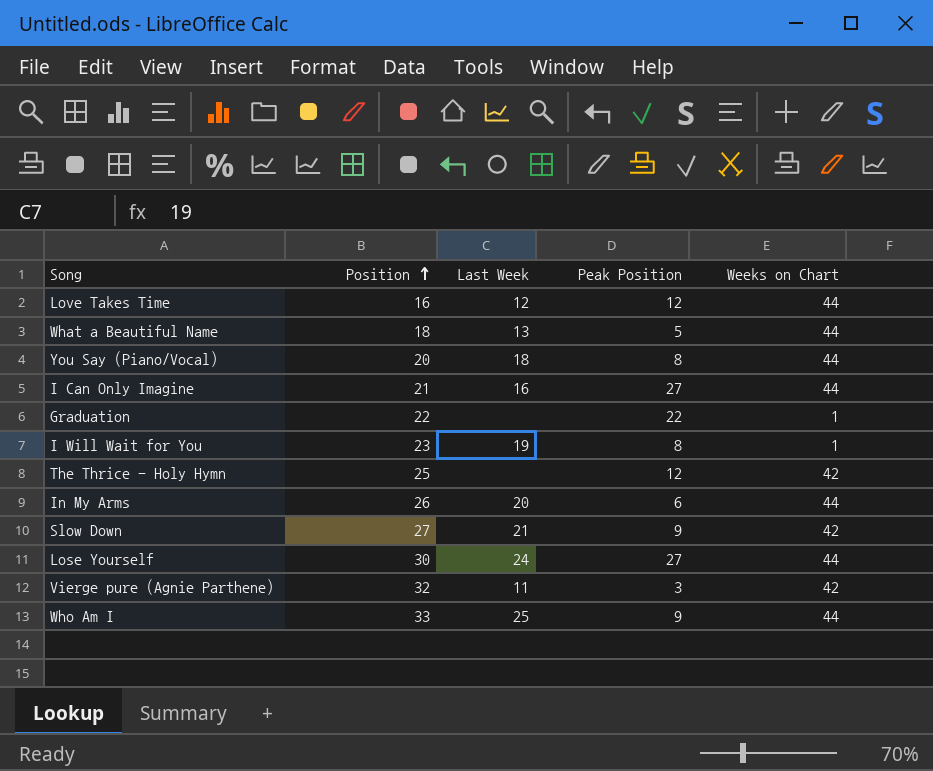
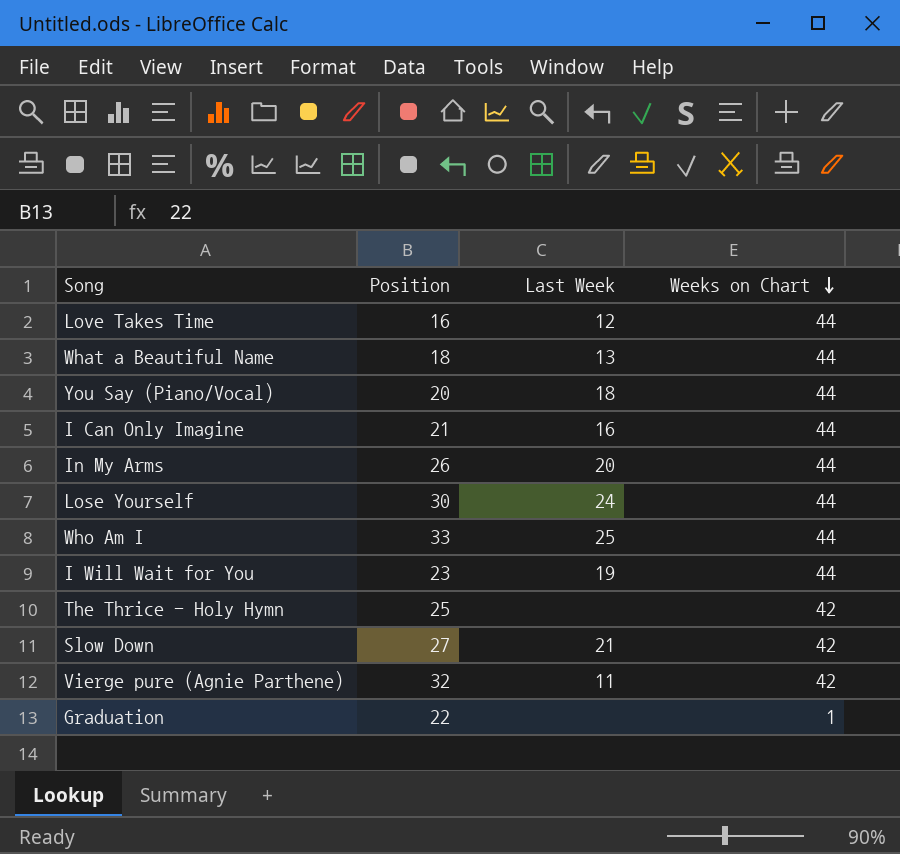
row order: Position ascending -> Weeks on Chart descending
column Peak Position | position: 4 -> none
I Will Wait for You | Weeks on Chart: 1 -> 44

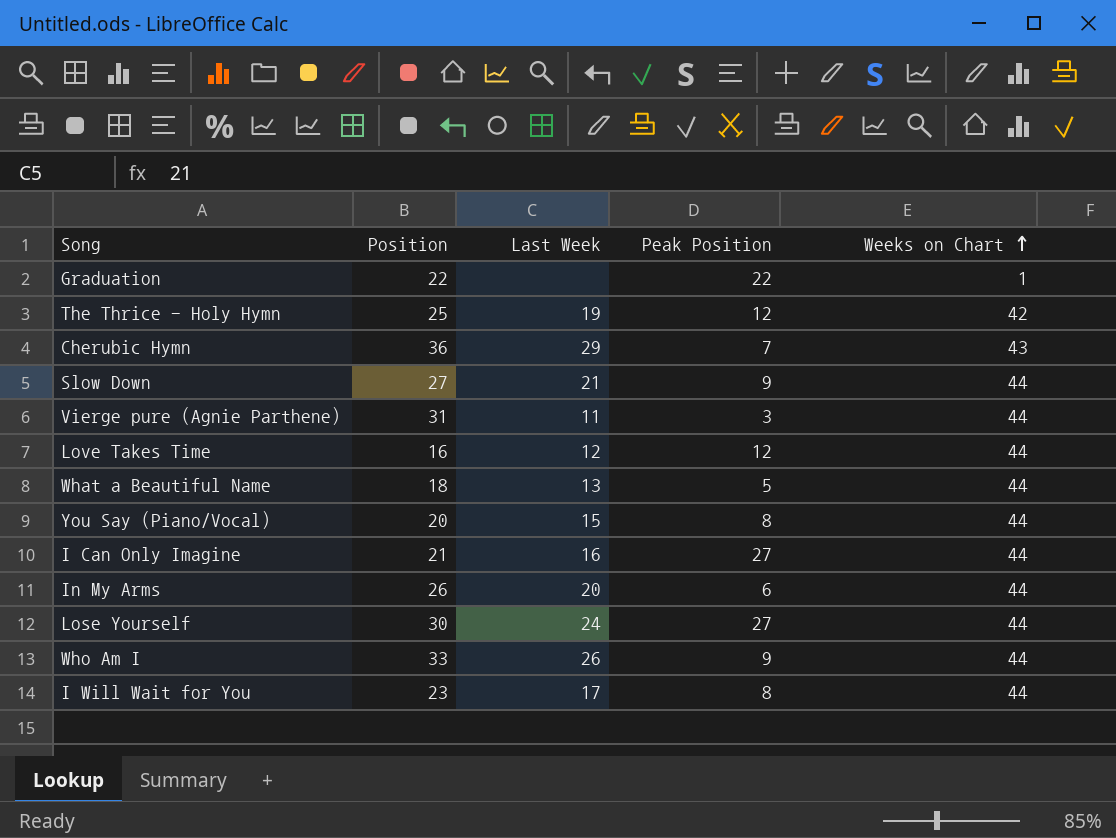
row order: Weeks on Chart descending -> Weeks on Chart ascending
column Peak Position | position: none -> 4
The Thrice - Holy Hymn | Last Week: none -> 19
row Cherubic Hymn: none -> 36 | 29 | 7 | 43
Slow Down | Weeks on Chart: 42 -> 44
Vierge pure (Agnie Parthene) | Position: 32 -> 31
Vierge pure (Agnie Parthene) | Weeks on Chart: 42 -> 44
You Say (Piano/Vocal) | Last Week: 18 -> 15
Who Am I | Last Week: 25 -> 26
I Will Wait for You | Last Week: 19 -> 17

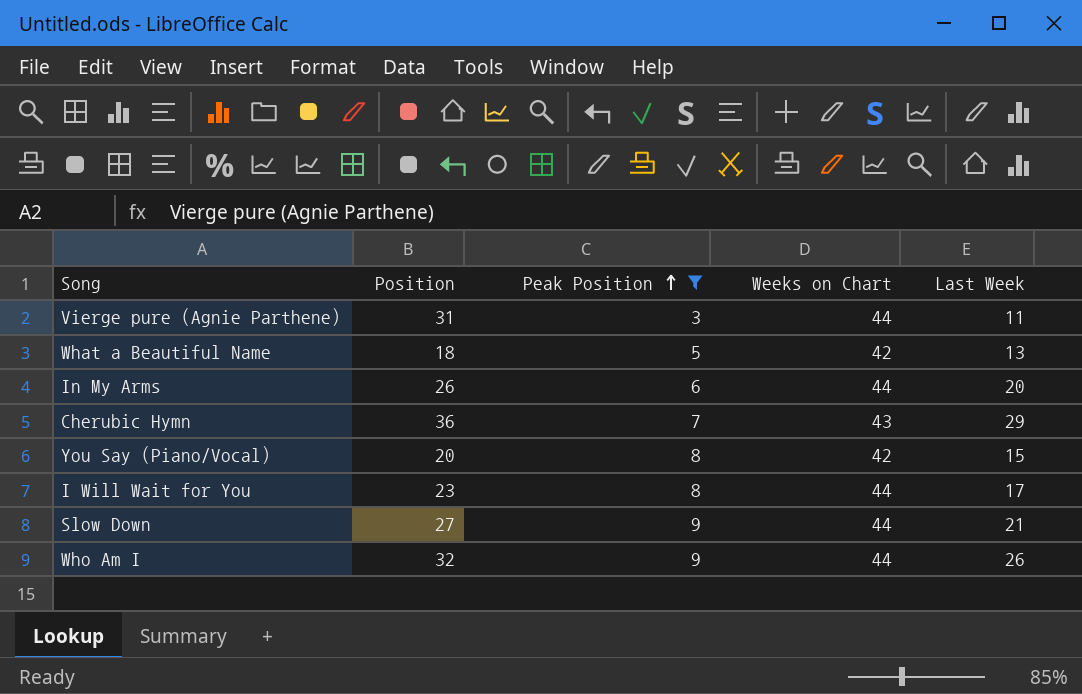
filter: none -> Peak Position <= 9
row order: Weeks on Chart ascending -> Peak Position ascending
column Last Week | position: 3 -> 5
What a Beautiful Name | Weeks on Chart: 44 -> 42
You Say (Piano/Vocal) | Weeks on Chart: 44 -> 42
Who Am I | Position: 33 -> 32

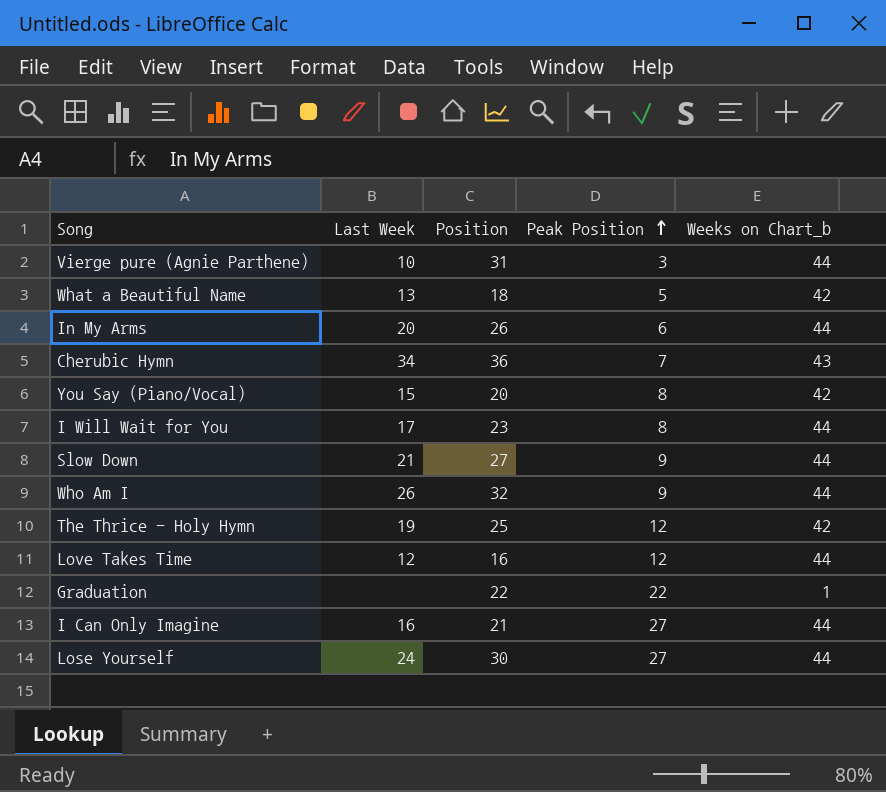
filter: Peak Position <= 9 -> none
column Last Week | position: 5 -> 2
column name: Weeks on Chart -> Weeks on Chart_b
Vierge pure (Agnie Parthene) | Last Week: 11 -> 10
Cherubic Hymn | Last Week: 29 -> 34

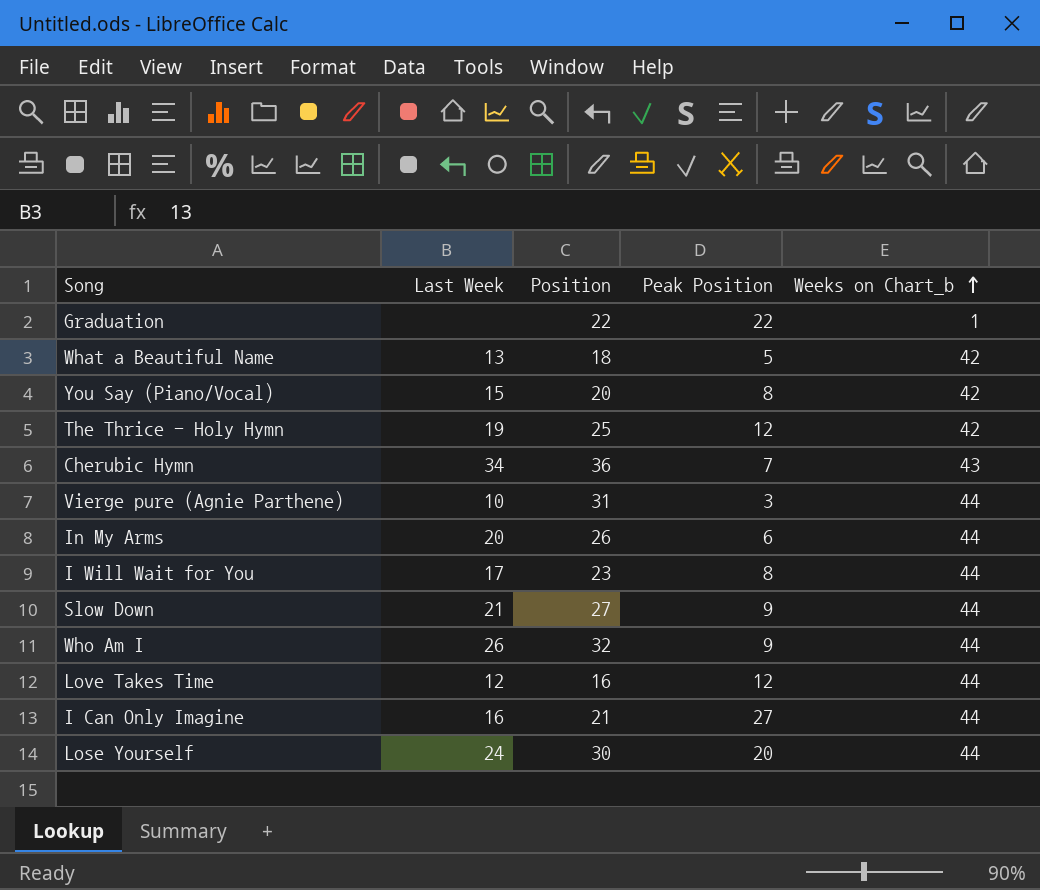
row order: Peak Position ascending -> Weeks on Chart_b ascending
Lose Yourself | Peak Position: 27 -> 20

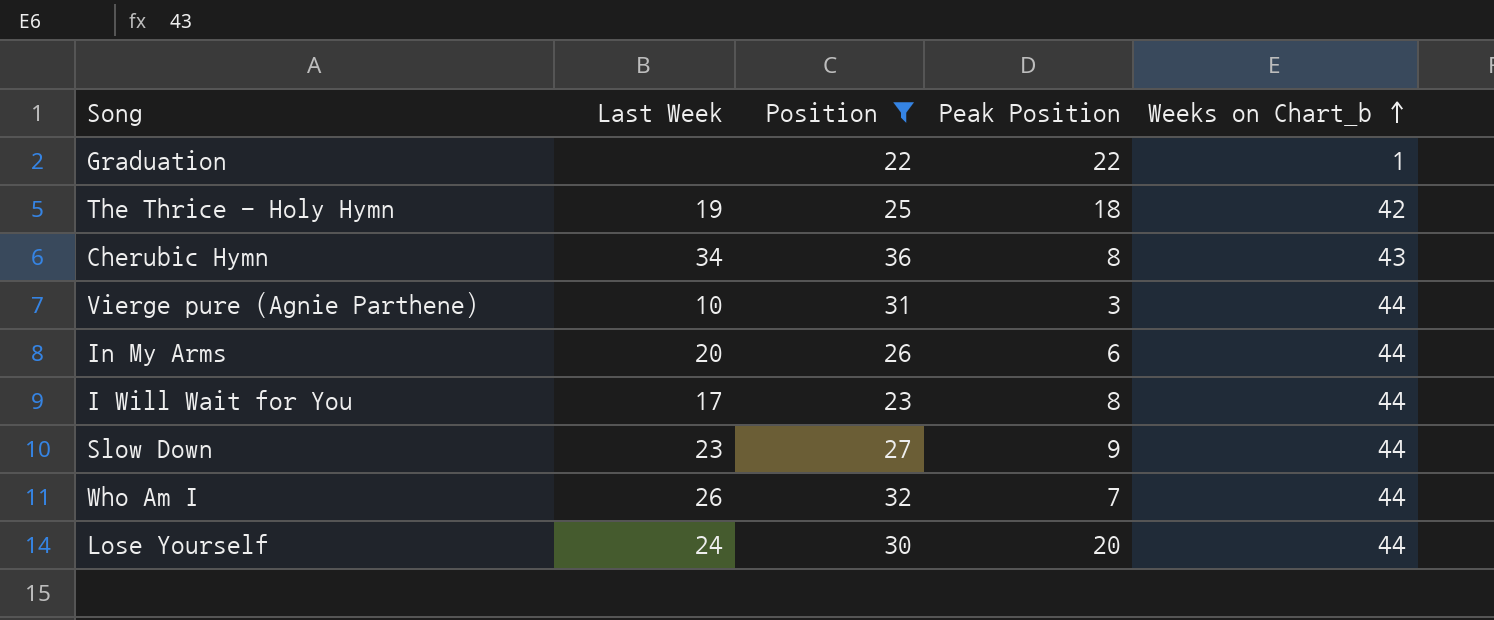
filter: none -> Position >= 22
The Thrice - Holy Hymn | Peak Position: 12 -> 18
Cherubic Hymn | Peak Position: 7 -> 8
Slow Down | Last Week: 21 -> 23
Who Am I | Peak Position: 9 -> 7

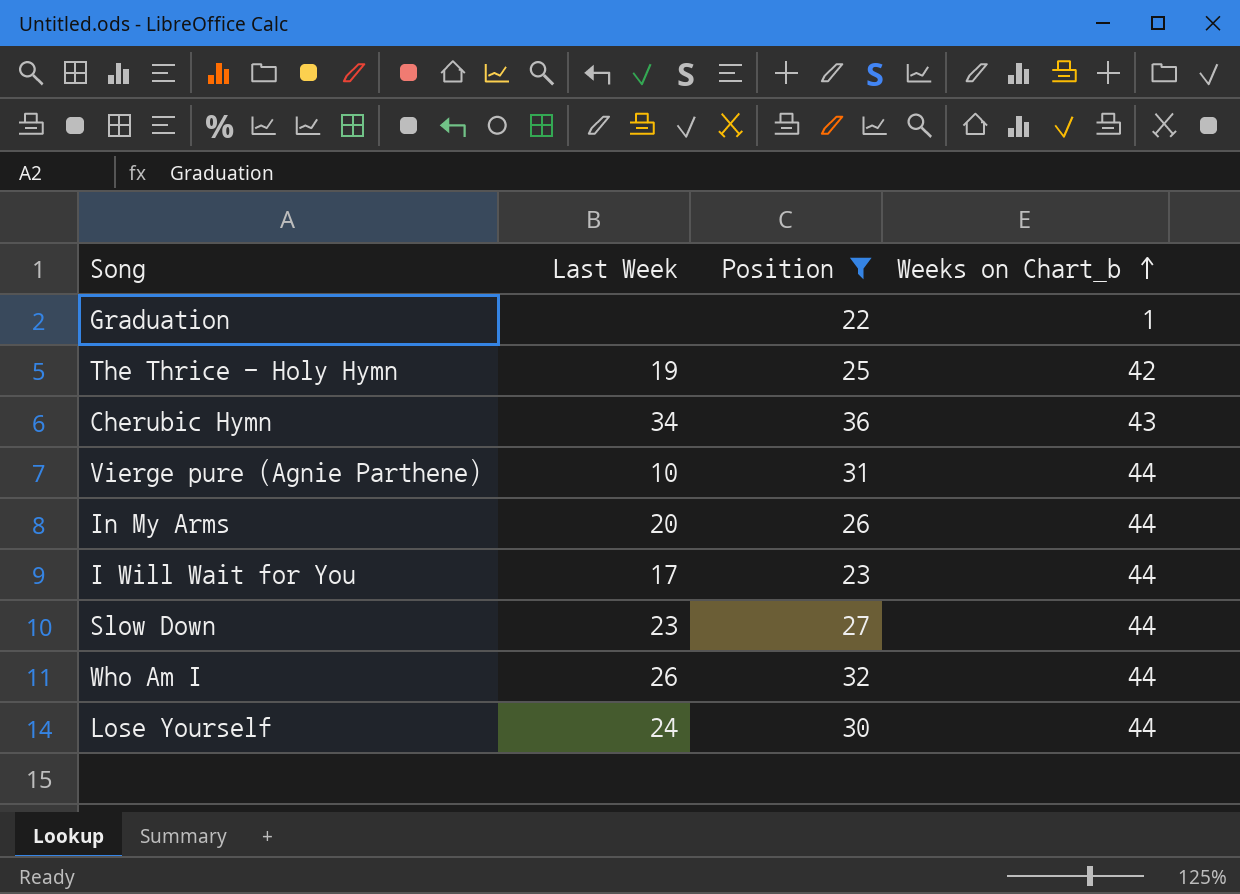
column Peak Position | position: 4 -> none

